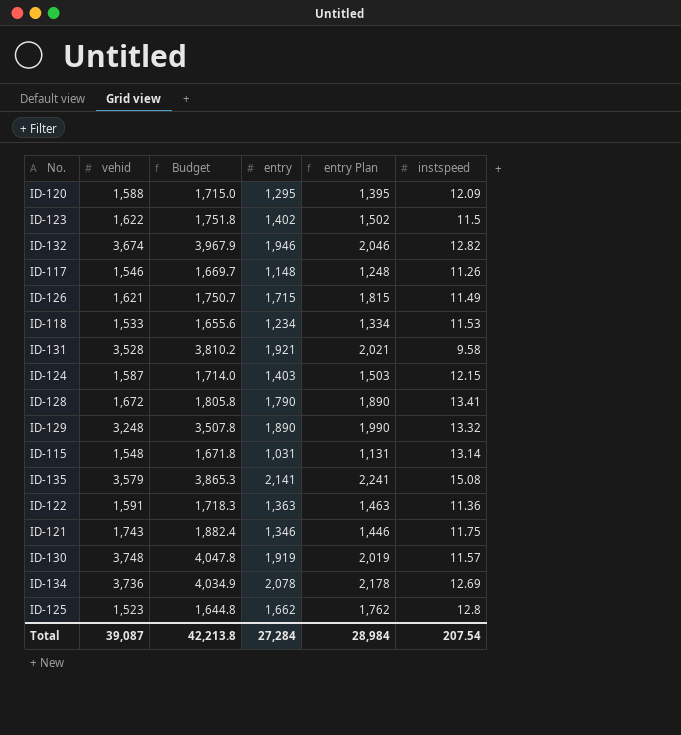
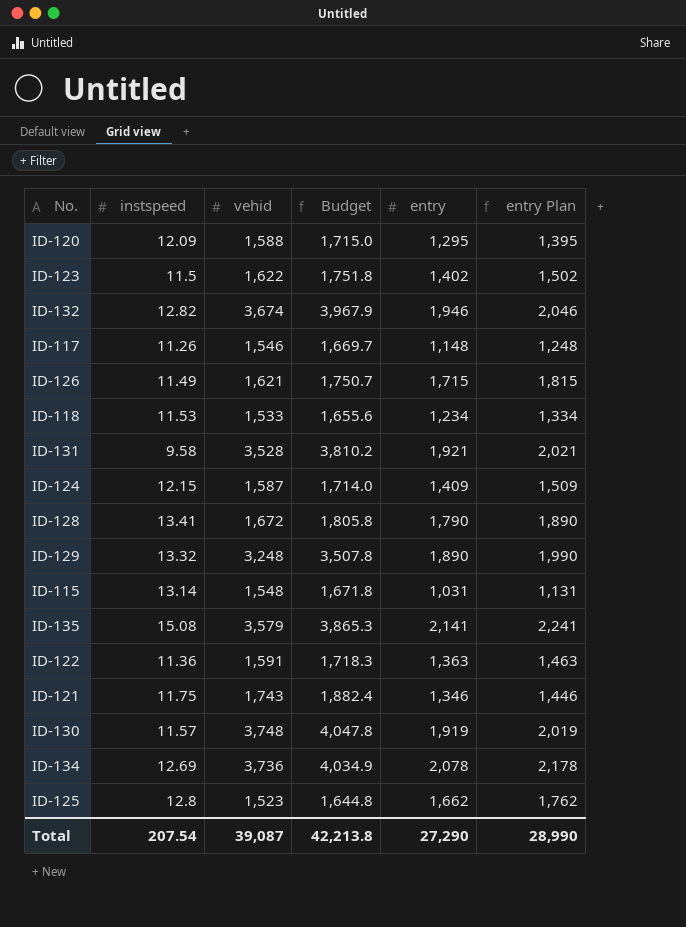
column instspeed | position: 6 -> 2
ID-124 | entry: 1,403 -> 1,409
ID-124 | entry Plan: 1,503 -> 1,509
Total | entry: 27,284 -> 27,290
Total | entry Plan: 28,984 -> 28,990

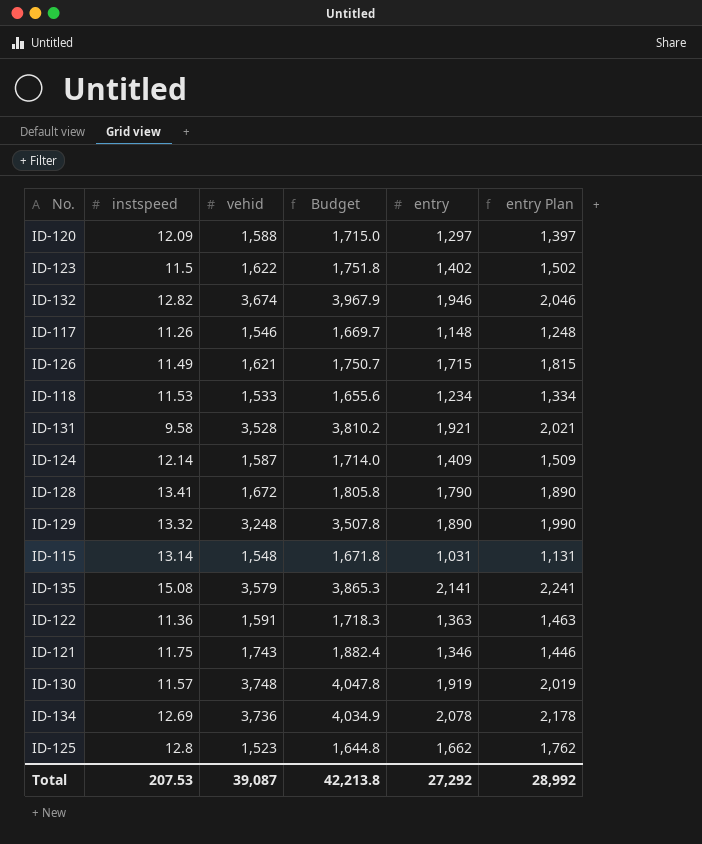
ID-120 | entry: 1,295 -> 1,297
ID-120 | entry Plan: 1,395 -> 1,397
ID-124 | instspeed: 12.15 -> 12.14
Total | instspeed: 207.54 -> 207.53
Total | entry: 27,290 -> 27,292
Total | entry Plan: 28,990 -> 28,992

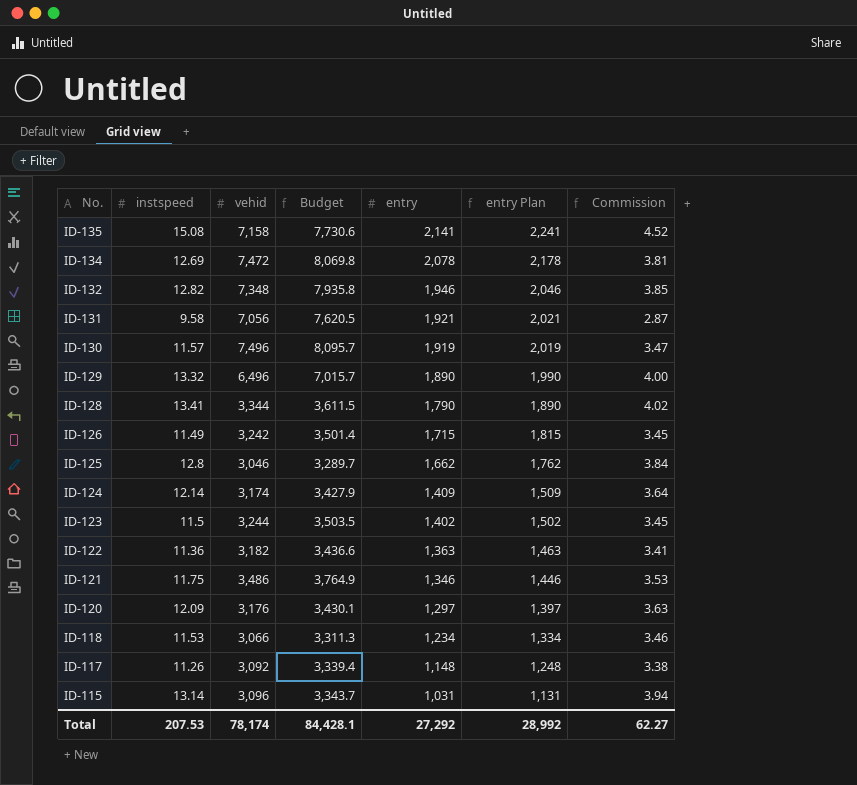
row order: none -> No. descending
column Commission | formula: none -> [instspeed] * 0.3
ID-135 | vehid: 3,579 -> 7,158
ID-135 | Budget: 3,865.3 -> 7,730.6
ID-134 | vehid: 3,736 -> 7,472
ID-134 | Budget: 4,034.9 -> 8,069.8
ID-132 | vehid: 3,674 -> 7,348
ID-132 | Budget: 3,967.9 -> 7,935.8
ID-131 | vehid: 3,528 -> 7,056
ID-131 | Budget: 3,810.2 -> 7,620.5
ID-130 | vehid: 3,748 -> 7,496
ID-130 | Budget: 4,047.8 -> 8,095.7
ID-129 | vehid: 3,248 -> 6,496
ID-129 | Budget: 3,507.8 -> 7,015.7
ID-128 | vehid: 1,672 -> 3,344
ID-128 | Budget: 1,805.8 -> 3,611.5
ID-126 | vehid: 1,621 -> 3,242
ID-126 | Budget: 1,750.7 -> 3,501.4
ID-125 | vehid: 1,523 -> 3,046
ID-125 | Budget: 1,644.8 -> 3,289.7
ID-124 | vehid: 1,587 -> 3,174
ID-124 | Budget: 1,714.0 -> 3,427.9
ID-123 | vehid: 1,622 -> 3,244
ID-123 | Budget: 1,751.8 -> 3,503.5
ID-122 | vehid: 1,591 -> 3,182
ID-122 | Budget: 1,718.3 -> 3,436.6
ID-121 | vehid: 1,743 -> 3,486
ID-121 | Budget: 1,882.4 -> 3,764.9
ID-120 | vehid: 1,588 -> 3,176
ID-120 | Budget: 1,715.0 -> 3,430.1
ID-118 | vehid: 1,533 -> 3,066
ID-118 | Budget: 1,655.6 -> 3,311.3
ID-117 | vehid: 1,546 -> 3,092
ID-117 | Budget: 1,669.7 -> 3,339.4
ID-115 | vehid: 1,548 -> 3,096
ID-115 | Budget: 1,671.8 -> 3,343.7
Total | vehid: 39,087 -> 78,174
Total | Budget: 42,213.8 -> 84,428.1

